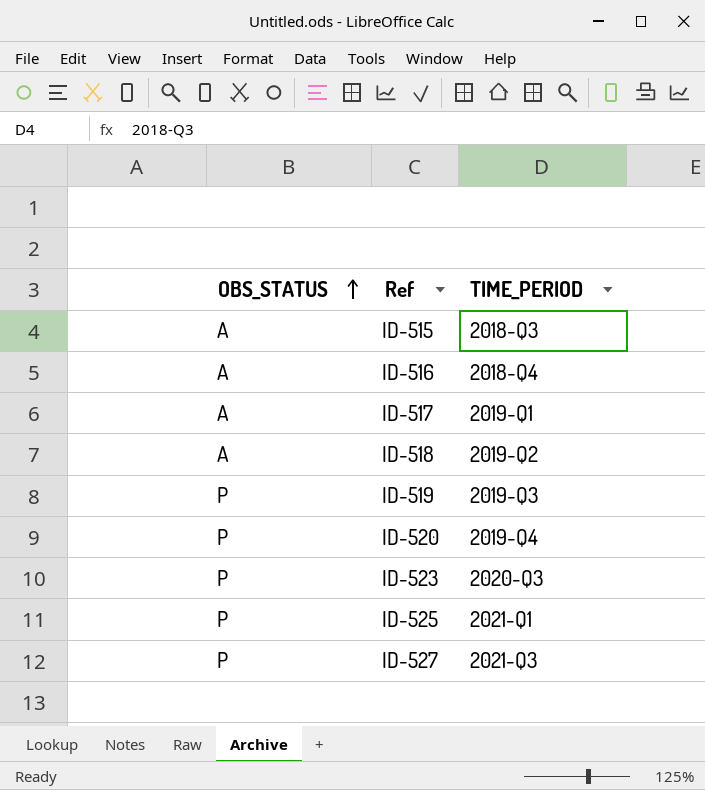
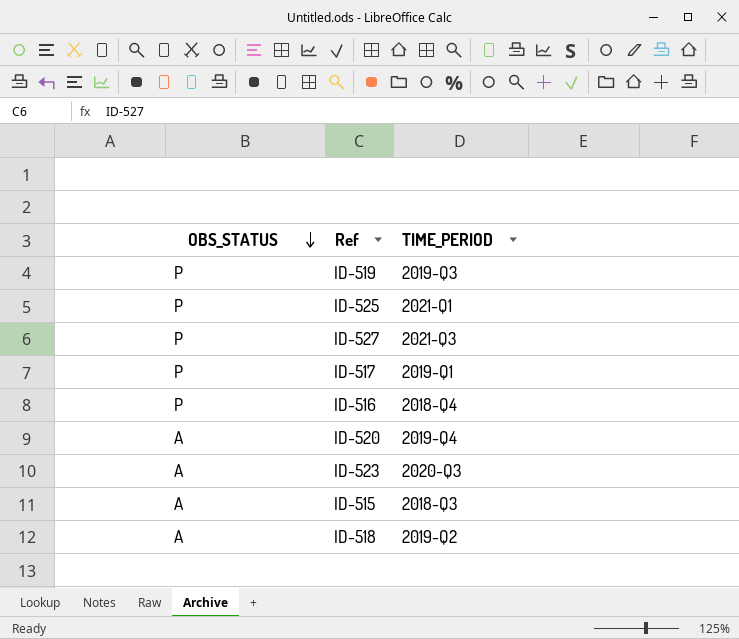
row order: OBS_STATUS ascending -> OBS_STATUS descending
ID-517 | OBS_STATUS: A -> P
ID-516 | OBS_STATUS: A -> P
ID-520 | OBS_STATUS: P -> A
ID-523 | OBS_STATUS: P -> A

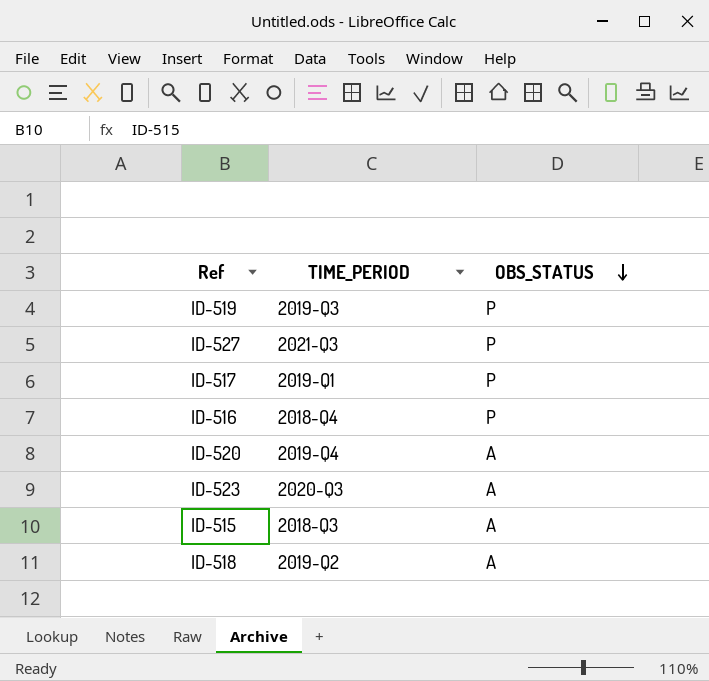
column OBS_STATUS | position: 1 -> 3
row ID-525: P | 2021-Q1 -> none

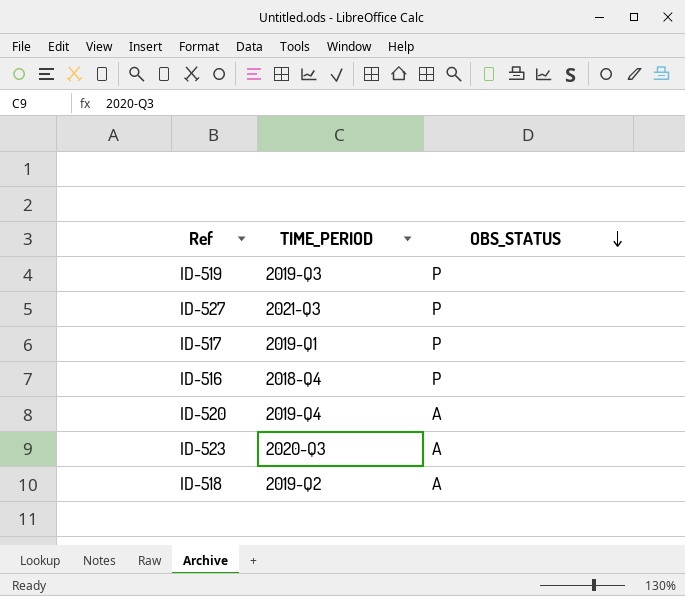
row ID-515: 2018-Q3 | A -> none

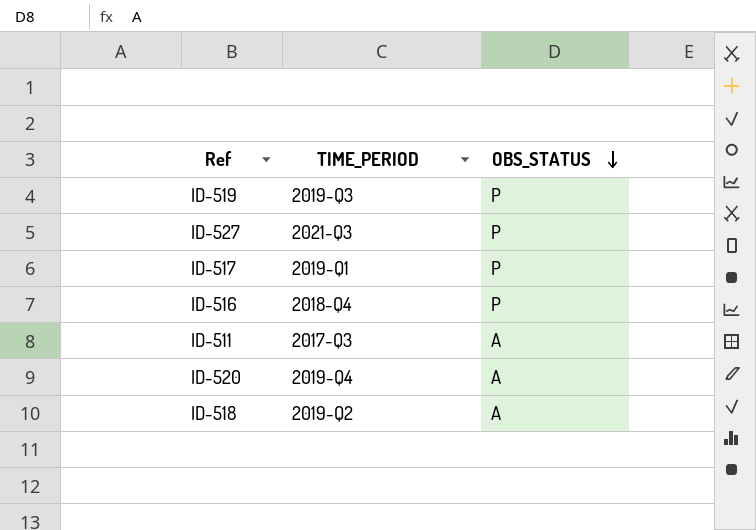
row ID-523: 2020-Q3 | A -> none
row ID-511: none -> 2017-Q3 | A

